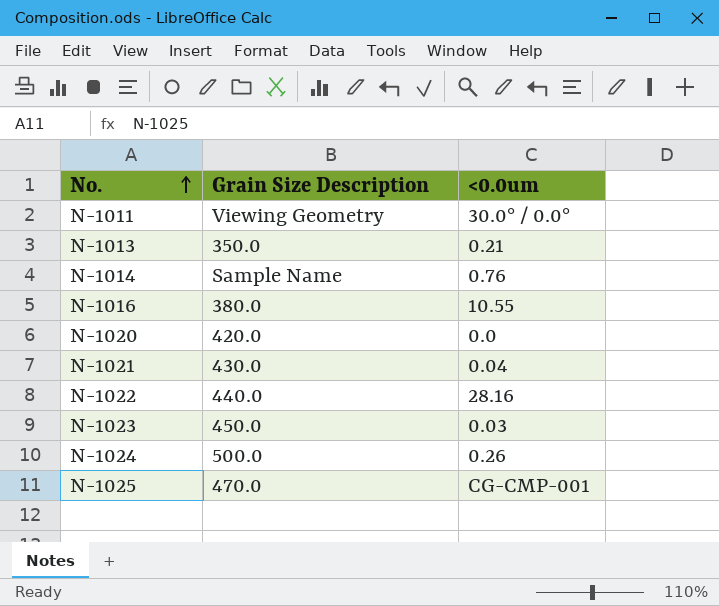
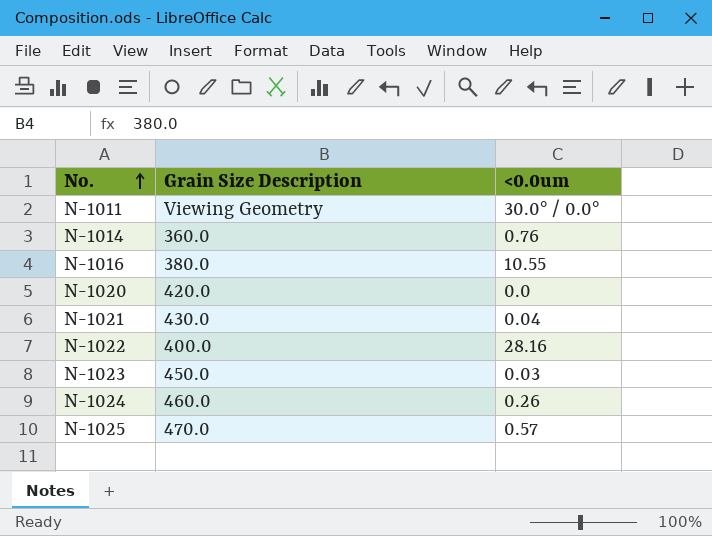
row N-1013: 350.0 | 0.21 -> none
N-1014 | Grain Size Description: Sample Name -> 360.0
N-1022 | Grain Size Description: 440.0 -> 400.0
N-1024 | Grain Size Description: 500.0 -> 460.0
N-1025 | <0.0um: CG-CMP-001 -> 0.57

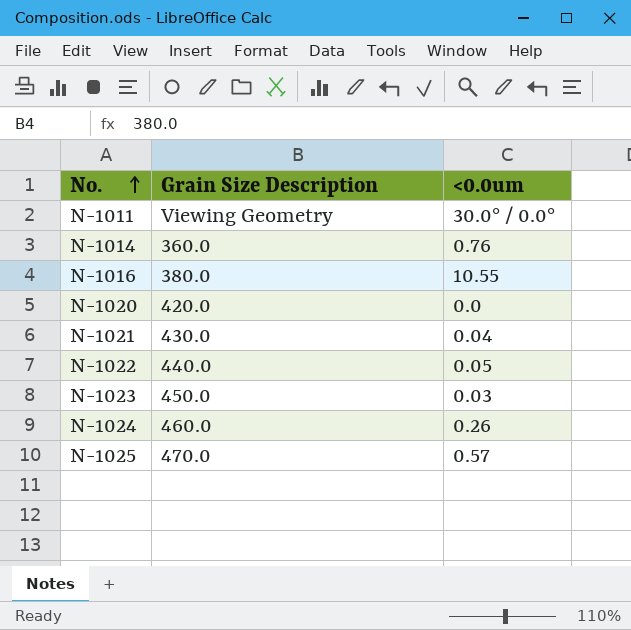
N-1022 | Grain Size Description: 400.0 -> 440.0
N-1022 | <0.0um: 28.16 -> 0.05

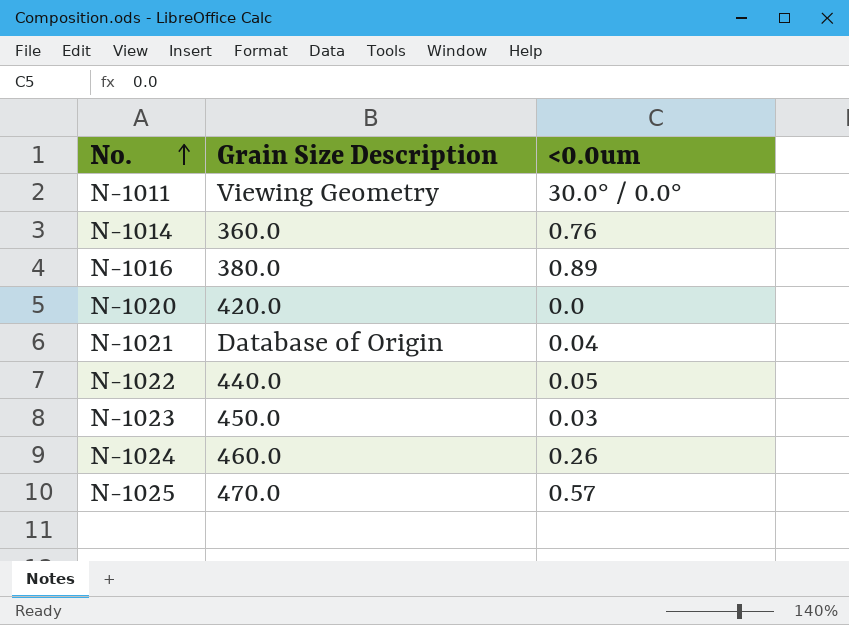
N-1016 | <0.0um: 10.55 -> 0.89
N-1021 | Grain Size Description: 430.0 -> Database of Origin

